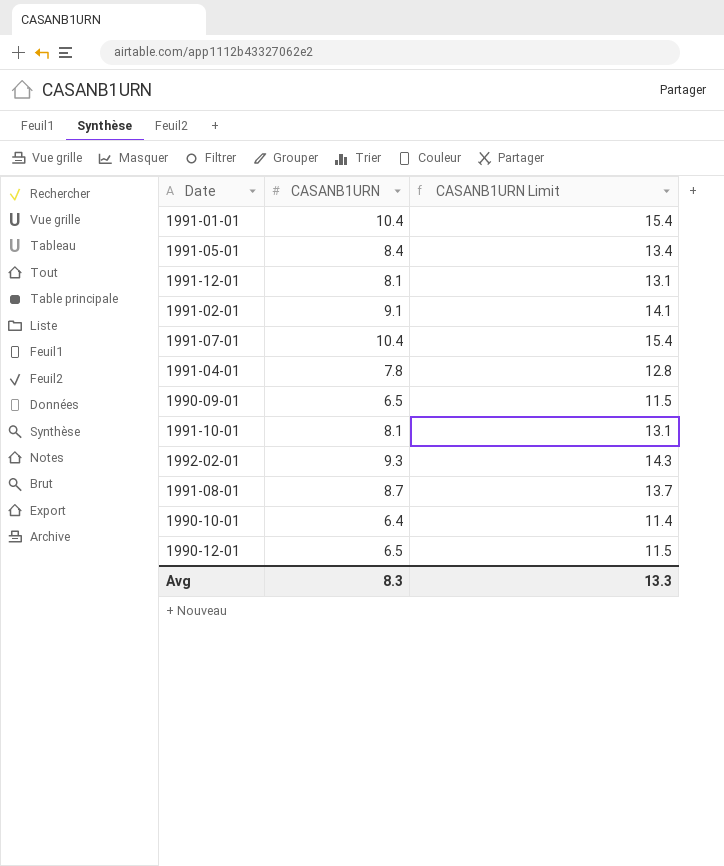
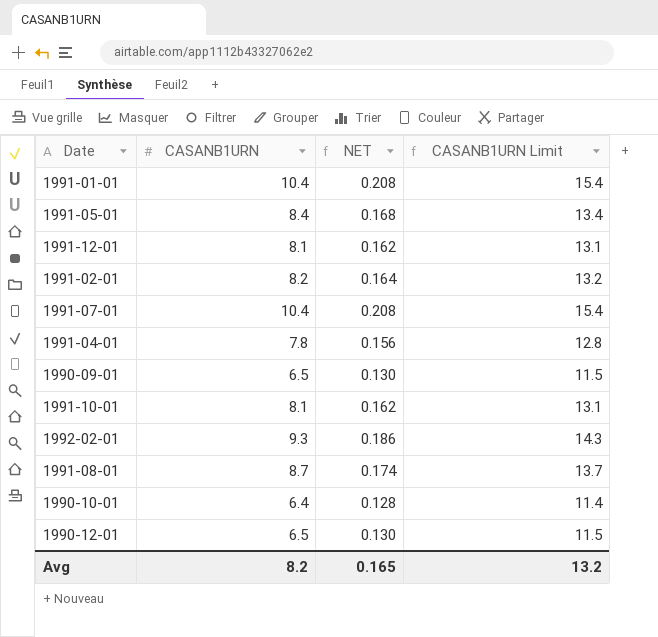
column NET | formula: none -> [CASANB1URN] * 0.02
1991-02-01 | CASANB1URN: 9.1 -> 8.2
1991-02-01 | CASANB1URN Limit: 14.1 -> 13.2
Avg | CASANB1URN: 8.3 -> 8.2
Avg | CASANB1URN Limit: 13.3 -> 13.2

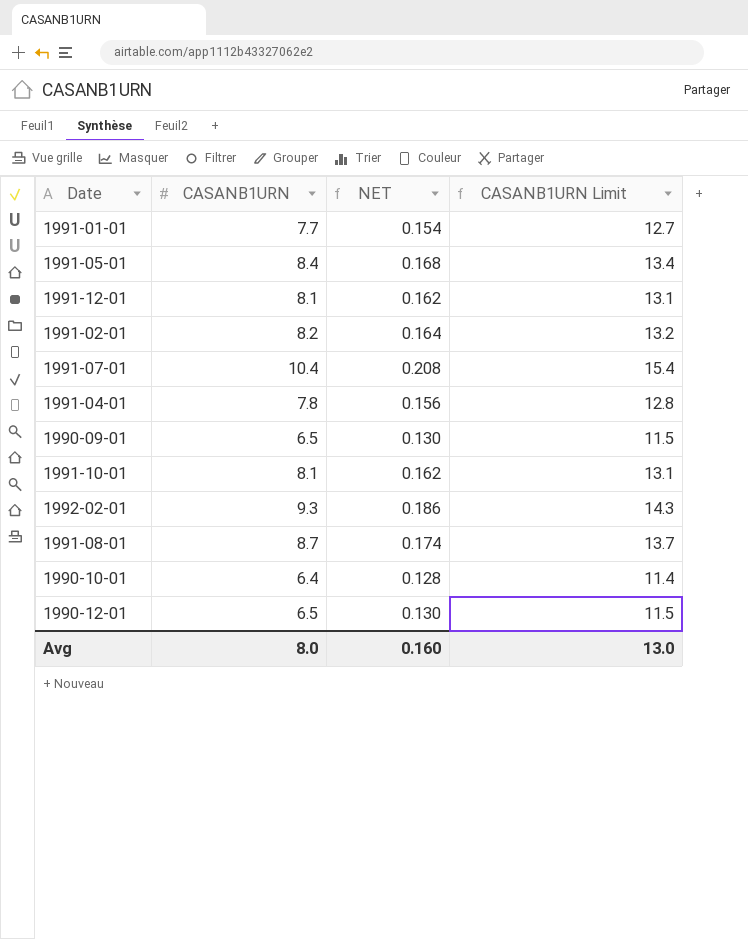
1991-01-01 | CASANB1URN: 10.4 -> 7.7
1991-01-01 | NET: 0.208 -> 0.154
1991-01-01 | CASANB1URN Limit: 15.4 -> 12.7
Avg | CASANB1URN: 8.2 -> 8.0
Avg | NET: 0.165 -> 0.160
Avg | CASANB1URN Limit: 13.2 -> 13.0

